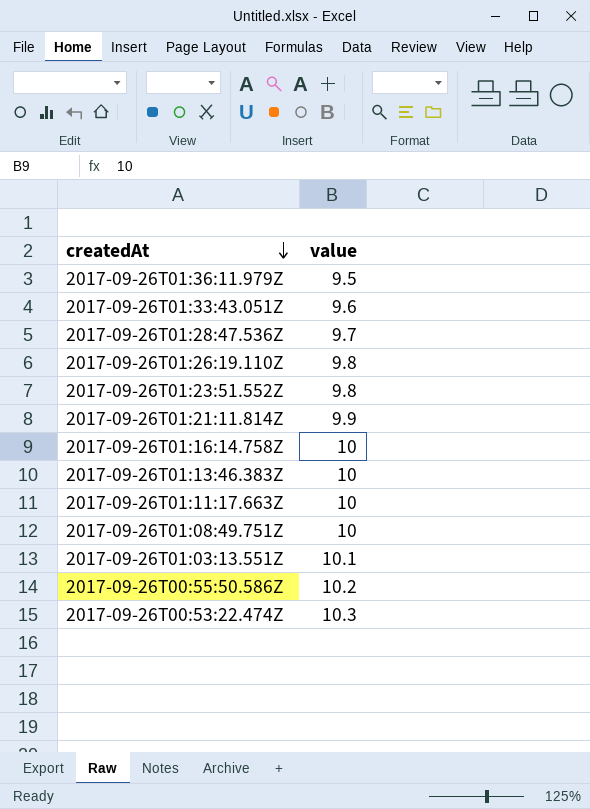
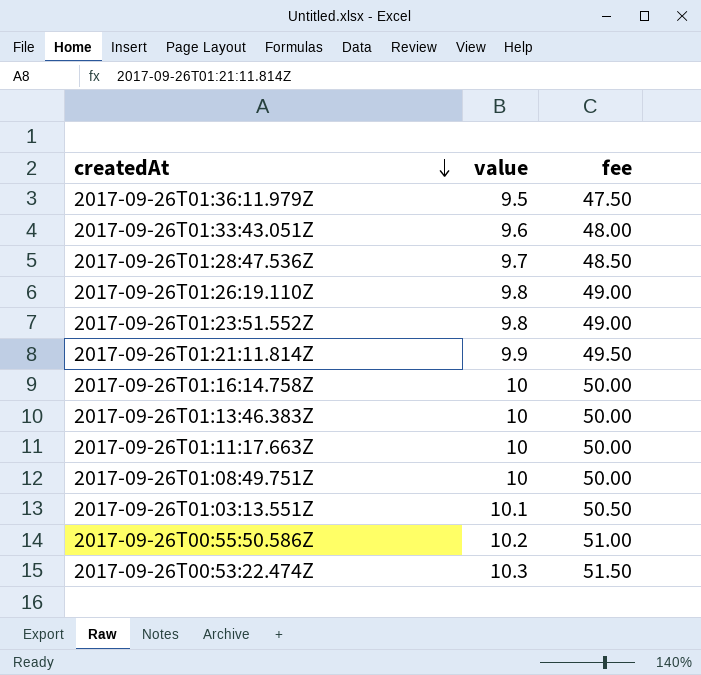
column fee | formula: none -> [value] * 5

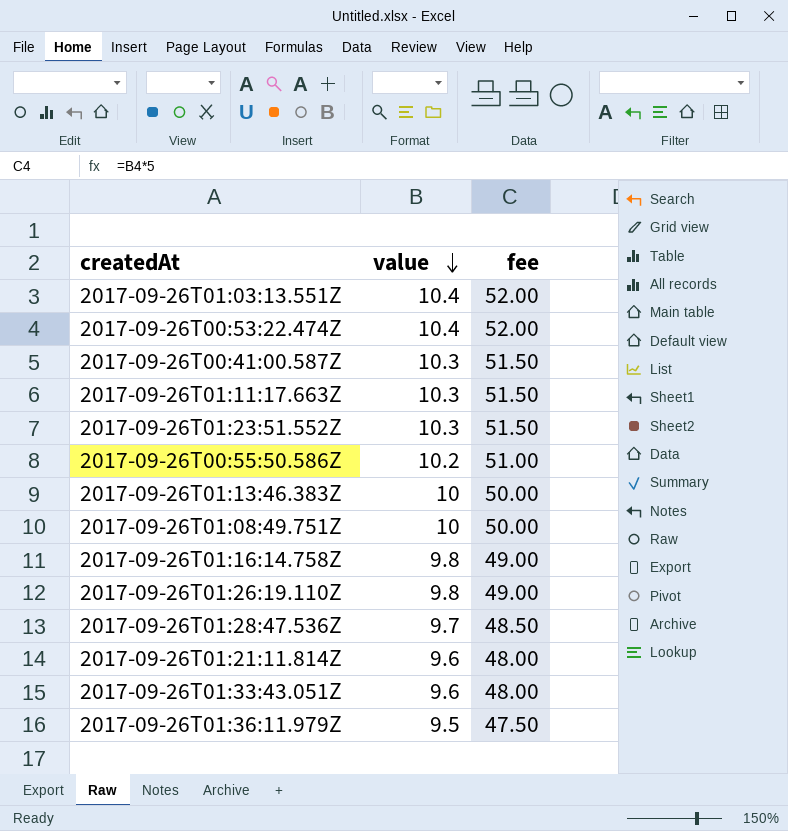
row order: createdAt descending -> value descending
2017-09-26T01:03:13.551Z | value: 10.1 -> 10.4
2017-09-26T01:03:13.551Z | fee: 50.50 -> 52.00
2017-09-26T00:53:22.474Z | value: 10.3 -> 10.4
2017-09-26T00:53:22.474Z | fee: 51.50 -> 52.00
row 2017-09-26T00:41:00.587Z: none -> 10.3 | 51.50
2017-09-26T01:11:17.663Z | value: 10 -> 10.3
2017-09-26T01:11:17.663Z | fee: 50.00 -> 51.50
2017-09-26T01:23:51.552Z | value: 9.8 -> 10.3
2017-09-26T01:23:51.552Z | fee: 49.00 -> 51.50
2017-09-26T01:16:14.758Z | value: 10 -> 9.8
2017-09-26T01:16:14.758Z | fee: 50.00 -> 49.00
2017-09-26T01:21:11.814Z | value: 9.9 -> 9.6
2017-09-26T01:21:11.814Z | fee: 49.50 -> 48.00

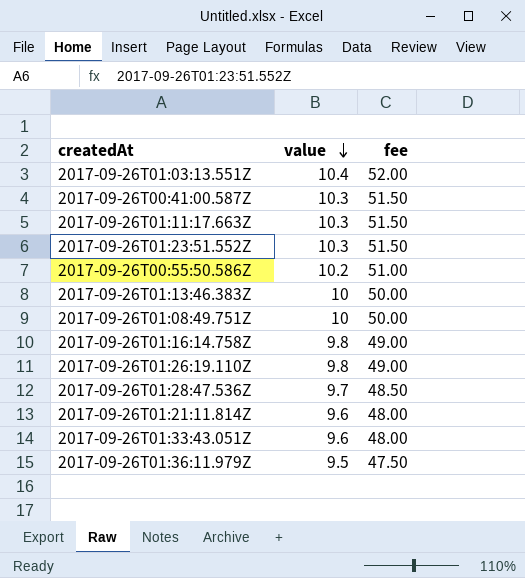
row 2017-09-26T00:53:22.474Z: 10.4 | 52.00 -> none

